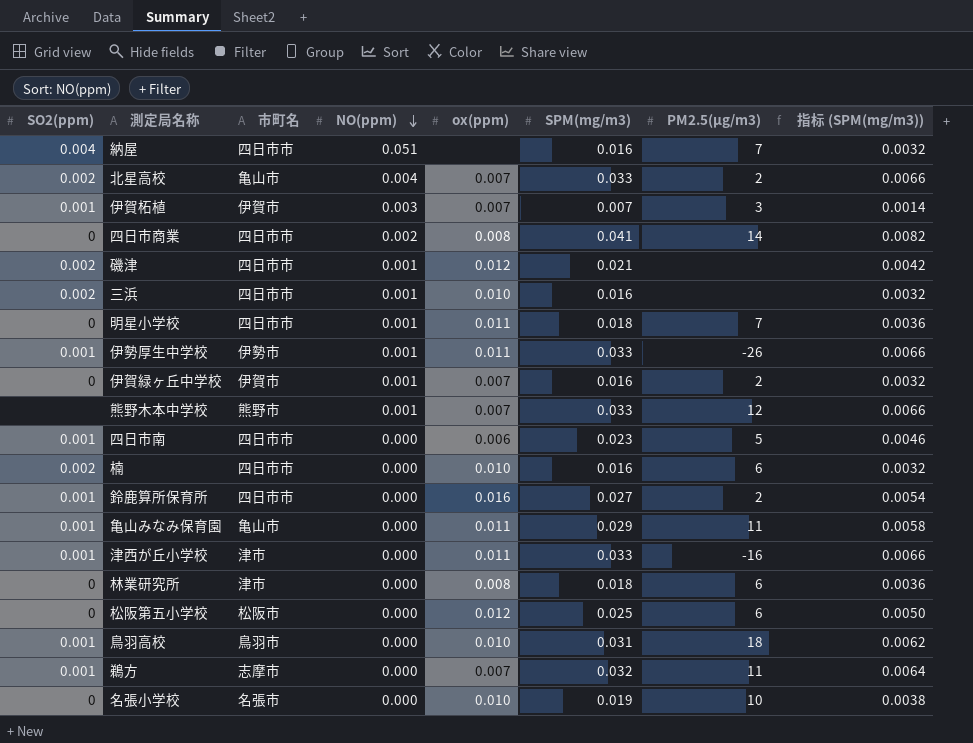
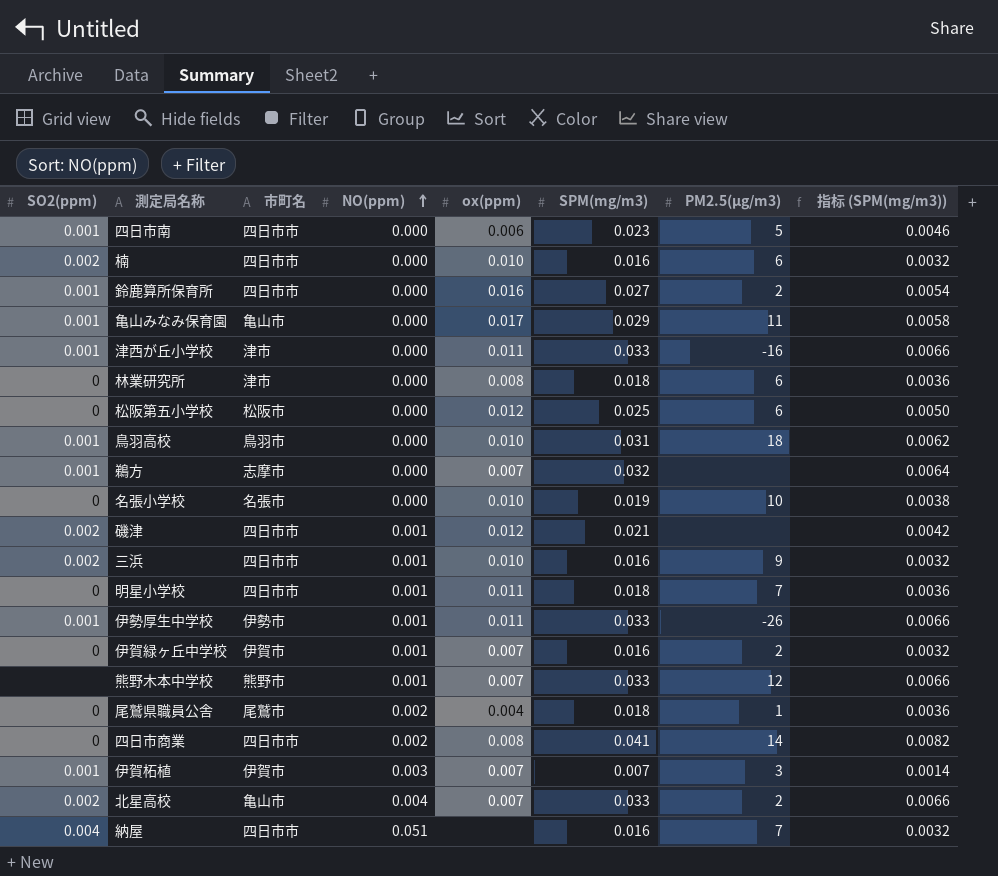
row order: NO(ppm) descending -> NO(ppm) ascending
亀山みなみ保育園 | ox(ppm): 0.011 -> 0.017
鵜方 | PM2.5(μg/m3): 11 -> none
三浜 | PM2.5(μg/m3): none -> 9
row 尾鷲県職員公舎: none -> 0 | 尾鷲市 | 0.002 | 0.004 | 0.018 | 1 | 0.0036

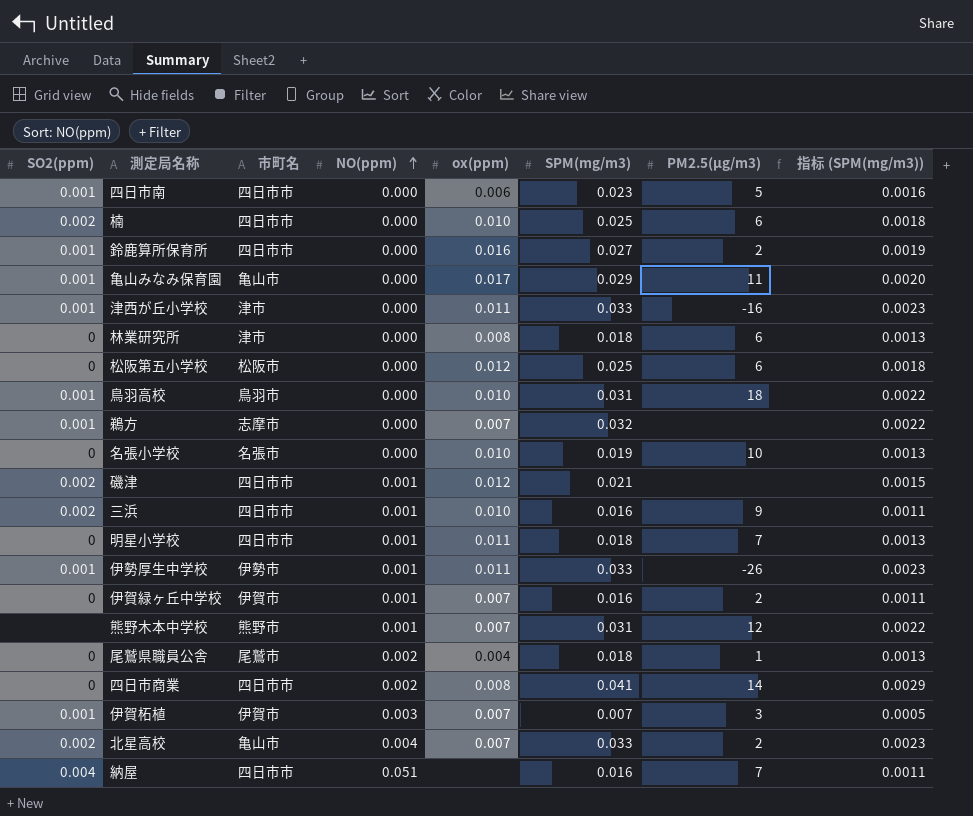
column 指标 (SPM(mg/m3)) | formula: [SPM(mg/m3)] * 0.2 -> [SPM(mg/m3)] * 0.07
楠 | SPM(mg/m3): 0.016 -> 0.025
熊野木本中学校 | SPM(mg/m3): 0.033 -> 0.031

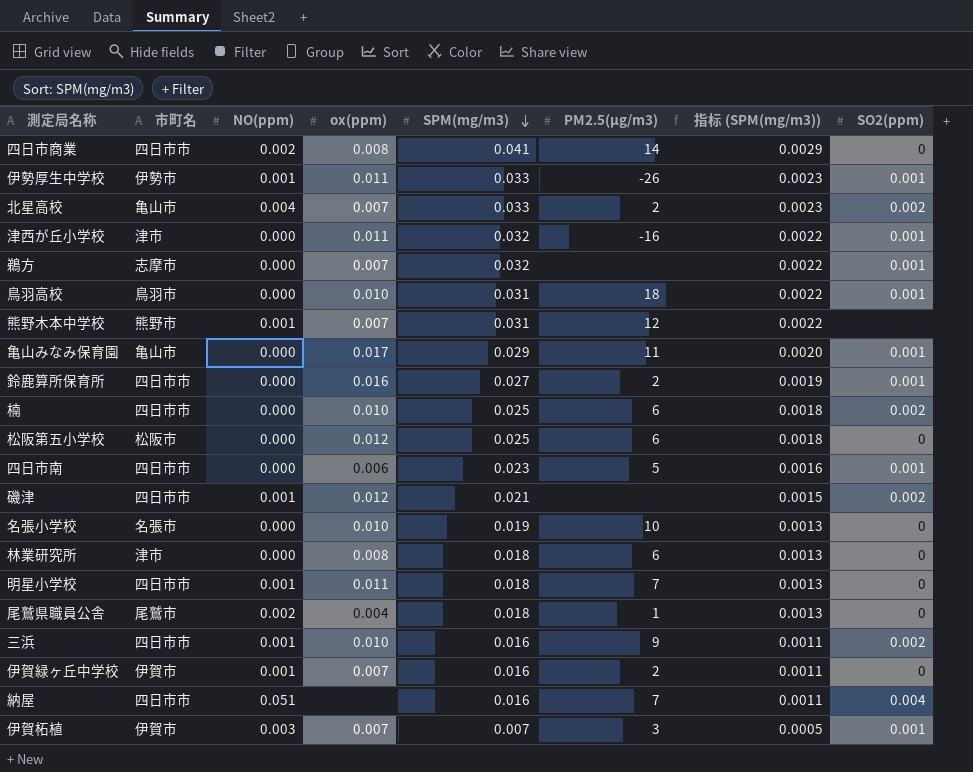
row order: NO(ppm) ascending -> SPM(mg/m3) descending
column SO2(ppm) | position: 1 -> 8
津西が丘小学校 | SPM(mg/m3): 0.033 -> 0.032
津西が丘小学校 | 指标 (SPM(mg/m3)): 0.0023 -> 0.0022

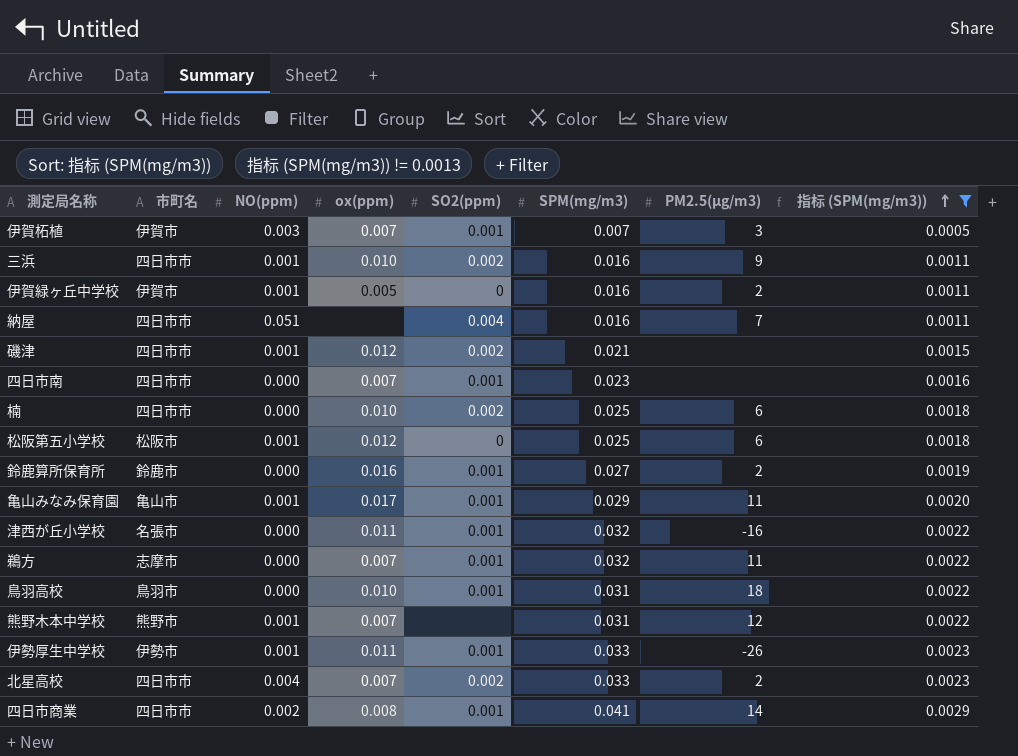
filter: none -> 指标 (SPM(mg/m3)) != 0.0013
row order: SPM(mg/m3) descending -> 指标 (SPM(mg/m3)) ascending
column SO2(ppm) | position: 8 -> 5
伊賀緑ヶ丘中学校 | ox(ppm): 0.007 -> 0.005
四日市南 | ox(ppm): 0.006 -> 0.007
四日市南 | PM2.5(μg/m3): 5 -> none
松阪第五小学校 | NO(ppm): 0.000 -> 0.001
鈴鹿算所保育所 | 市町名: 四日市市 -> 鈴鹿市
亀山みなみ保育園 | NO(ppm): 0.000 -> 0.001
津西が丘小学校 | 市町名: 津市 -> 名張市
鵜方 | PM2.5(μg/m3): none -> 11
北星高校 | 市町名: 亀山市 -> 四日市市
四日市商業 | SO2(ppm): 0 -> 0.001

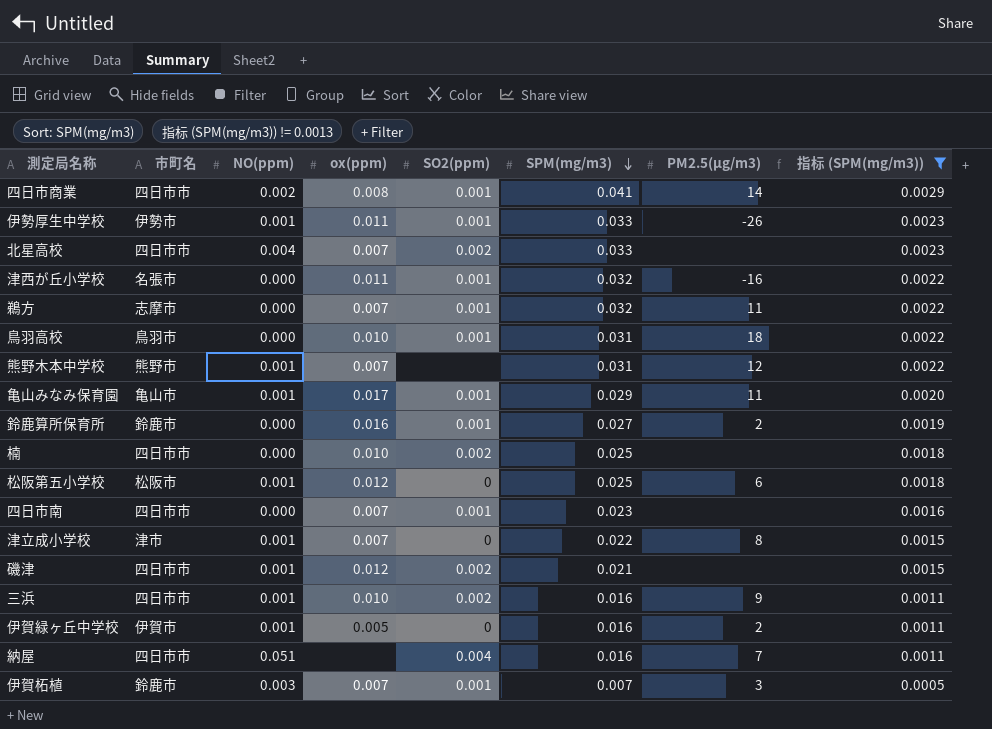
row order: 指标 (SPM(mg/m3)) ascending -> SPM(mg/m3) descending
北星高校 | PM2.5(μg/m3): 2 -> none
楠 | PM2.5(μg/m3): 6 -> none
row 津立成小学校: none -> 津市 | 0.001 | 0.007 | 0 | 0.022 | 8 | 0.0015
伊賀柘植 | 市町名: 伊賀市 -> 鈴鹿市

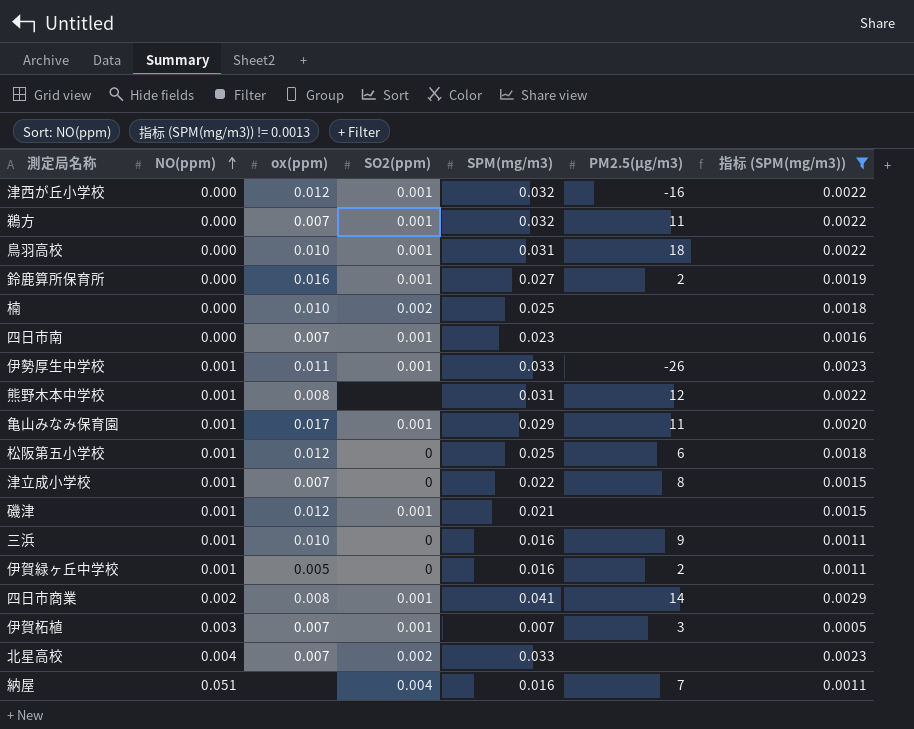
row order: SPM(mg/m3) descending -> NO(ppm) ascending
column 市町名 | position: 2 -> none
津西が丘小学校 | ox(ppm): 0.011 -> 0.012
熊野木本中学校 | ox(ppm): 0.007 -> 0.008
磯津 | SO2(ppm): 0.002 -> 0.001
三浜 | SO2(ppm): 0.002 -> 0

